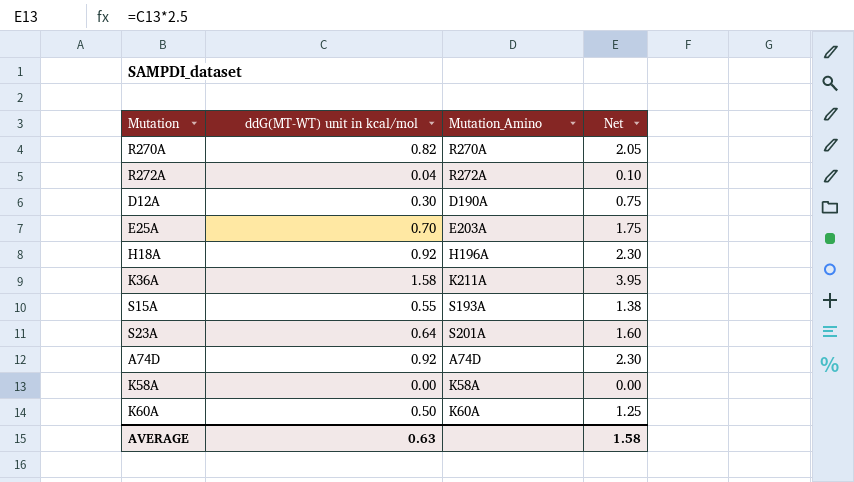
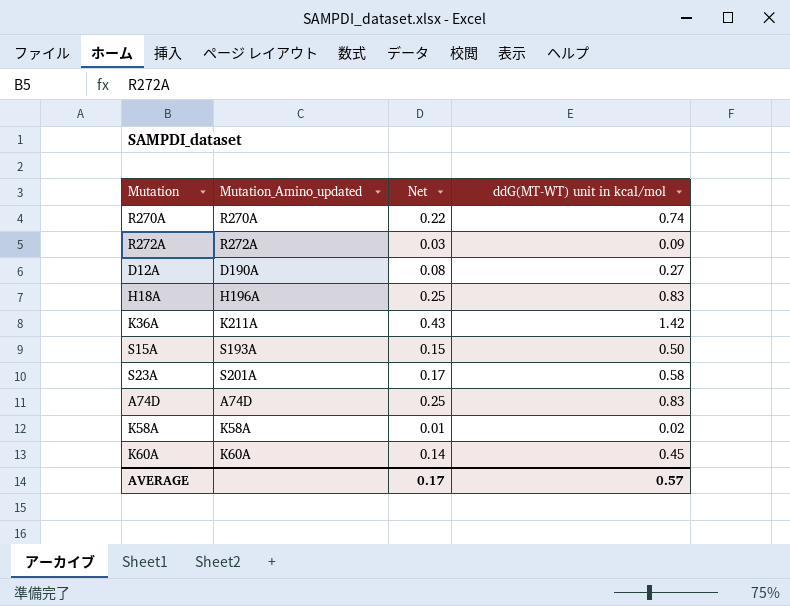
column name: Mutation_Amino -> Mutation_Amino_updated
column Net | formula: [ddG(MT-WT) unit in kcal/mol] * 2.5 -> [ddG(MT-WT) unit in kcal/mol] * 0.3
column ddG(MT-WT) unit in kcal/mol | position: 2 -> 4
row E25A: 0.70 | E203A | 1.75 -> none
R270A | ddG(MT-WT) unit in kcal/mol: 0.82 -> 0.74
R272A | ddG(MT-WT) unit in kcal/mol: 0.04 -> 0.09
D12A | ddG(MT-WT) unit in kcal/mol: 0.30 -> 0.27
H18A | ddG(MT-WT) unit in kcal/mol: 0.92 -> 0.83
K36A | ddG(MT-WT) unit in kcal/mol: 1.58 -> 1.42
S15A | ddG(MT-WT) unit in kcal/mol: 0.55 -> 0.50
S23A | ddG(MT-WT) unit in kcal/mol: 0.64 -> 0.58
A74D | ddG(MT-WT) unit in kcal/mol: 0.92 -> 0.83
K58A | ddG(MT-WT) unit in kcal/mol: 0.00 -> 0.02
K60A | ddG(MT-WT) unit in kcal/mol: 0.50 -> 0.45
AVERAGE | Net: 1.58 -> 0.17
AVERAGE | ddG(MT-WT) unit in kcal/mol: 0.63 -> 0.57

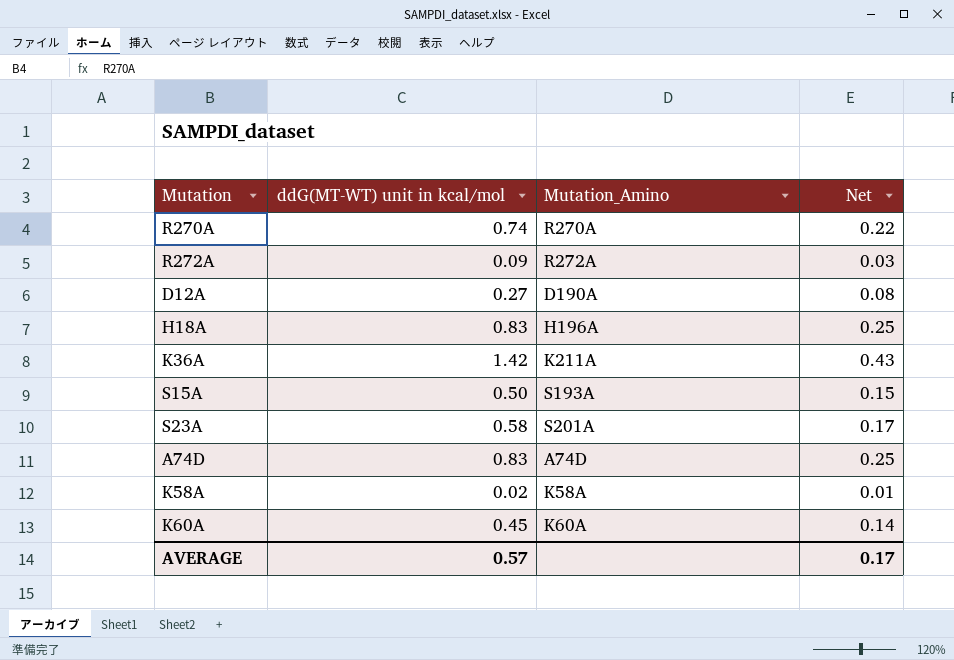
column ddG(MT-WT) unit in kcal/mol | position: 4 -> 2
column name: Mutation_Amino_updated -> Mutation_Amino

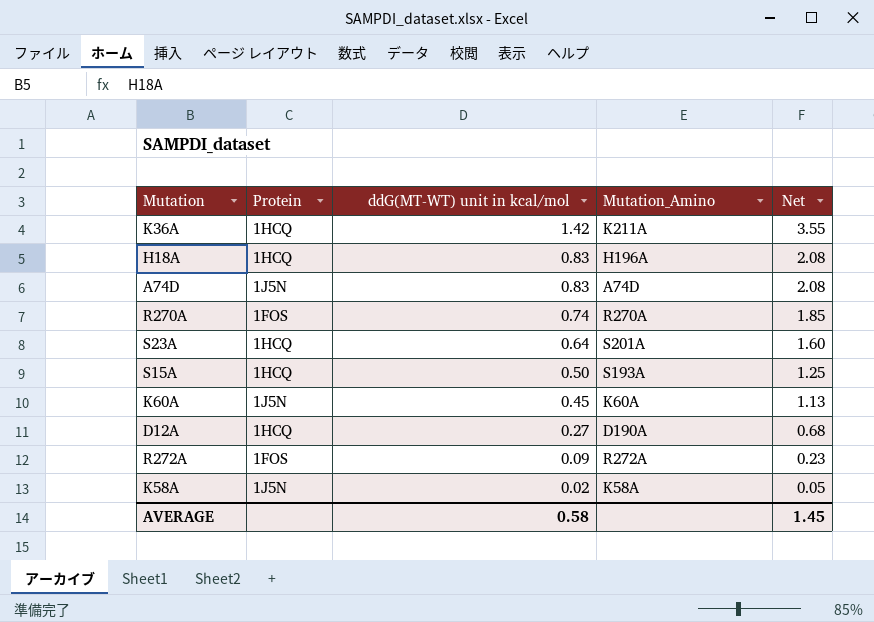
row order: none -> ddG(MT-WT) unit in kcal/mol descending
column Protein | position: none -> 2
column Net | formula: [ddG(MT-WT) unit in kcal/mol] * 0.3 -> [ddG(MT-WT) unit in kcal/mol] * 2.5
S23A | ddG(MT-WT) unit in kcal/mol: 0.58 -> 0.64
AVERAGE | ddG(MT-WT) unit in kcal/mol: 0.57 -> 0.58
AVERAGE | Net: 0.17 -> 1.45

